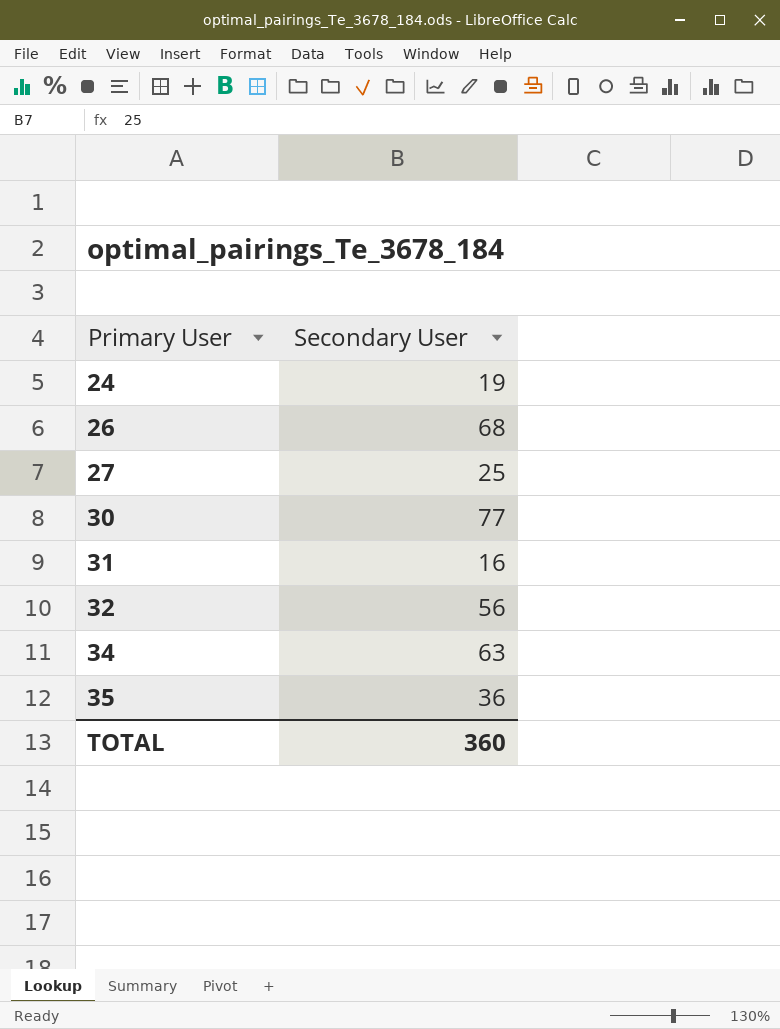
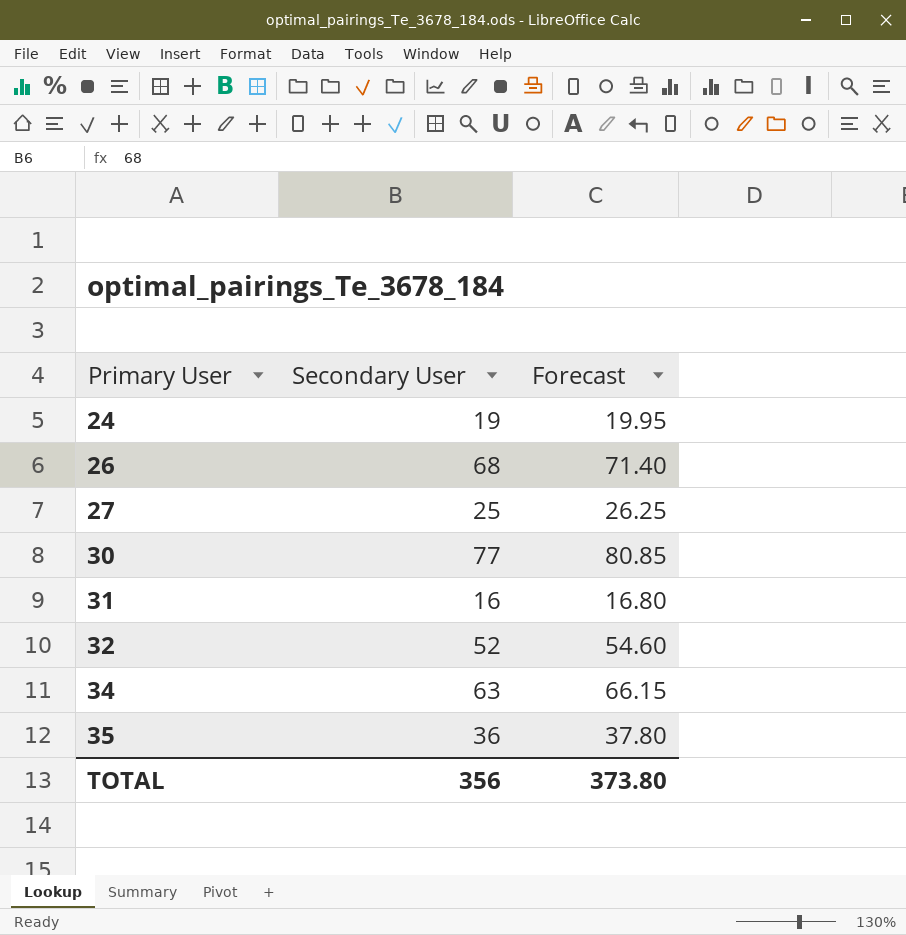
column Forecast | formula: none -> [Secondary User] * 1.05
32 | Secondary User: 56 -> 52
TOTAL | Secondary User: 360 -> 356

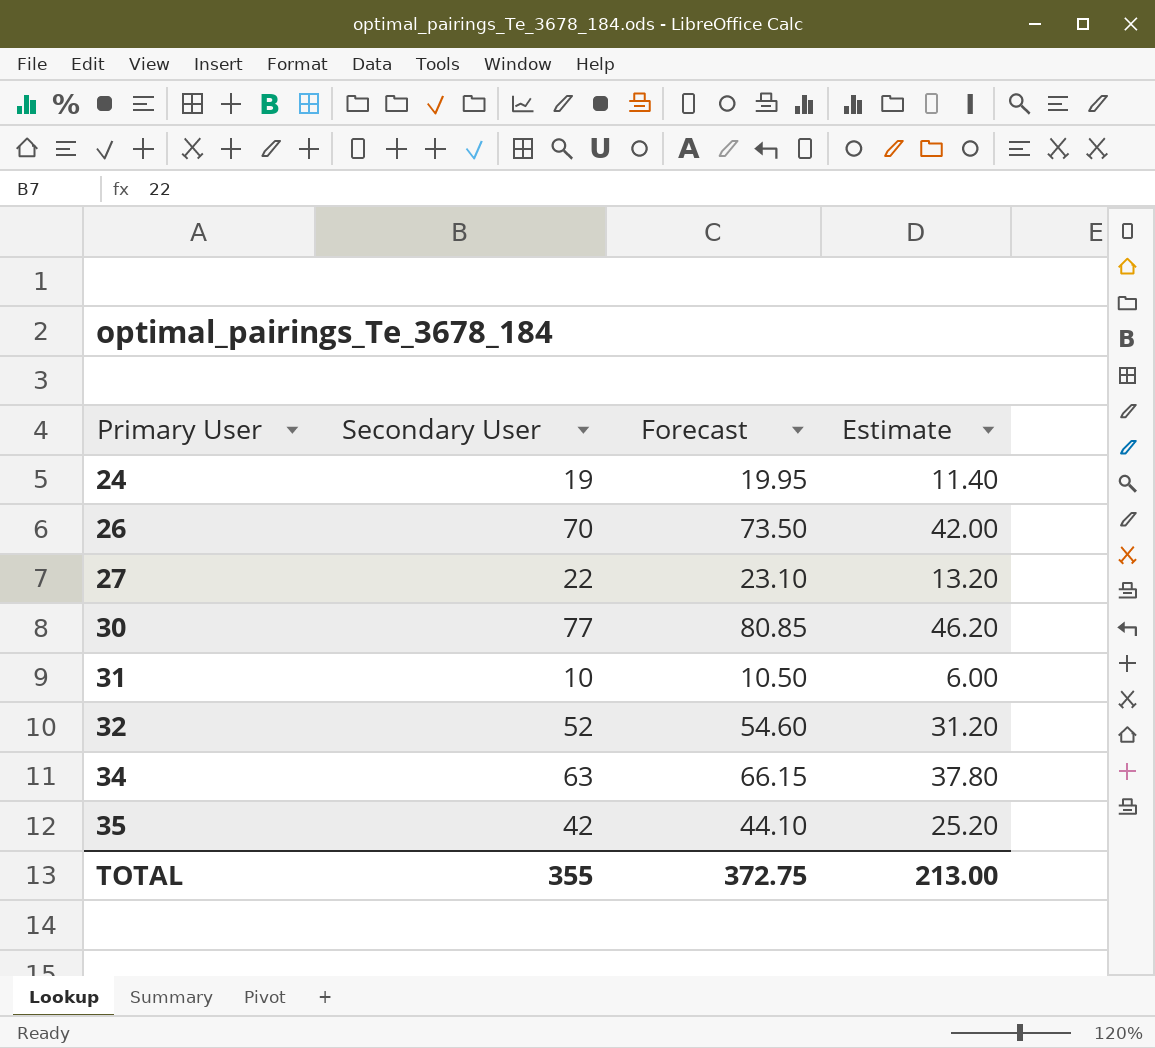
column Estimate | formula: none -> [Secondary User] * 0.6
26 | Secondary User: 68 -> 70
26 | Forecast: 71.40 -> 73.50
27 | Secondary User: 25 -> 22
27 | Forecast: 26.25 -> 23.10
31 | Secondary User: 16 -> 10
31 | Forecast: 16.80 -> 10.50
35 | Secondary User: 36 -> 42
35 | Forecast: 37.80 -> 44.10
TOTAL | Secondary User: 356 -> 355
TOTAL | Forecast: 373.80 -> 372.75

